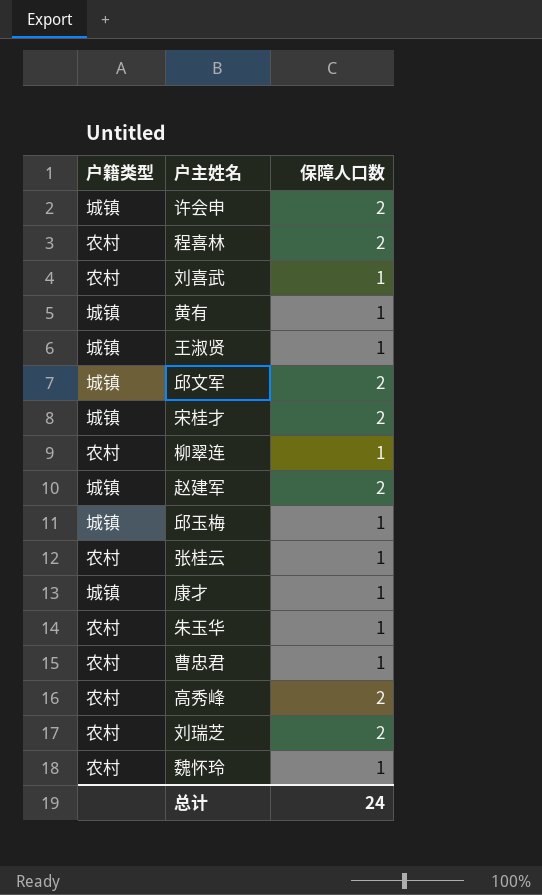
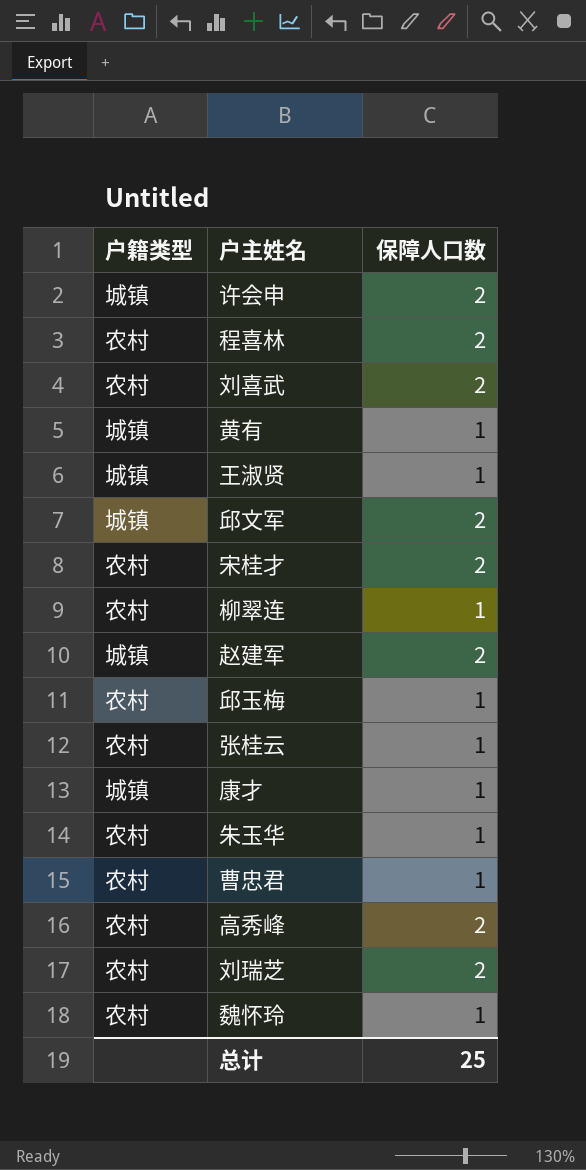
刘喜武 | 保障人口数: 1 -> 2
宋桂才 | 户籍类型: 城镇 -> 农村
邱玉梅 | 户籍类型: 城镇 -> 农村
总计 | 保障人口数: 24 -> 25

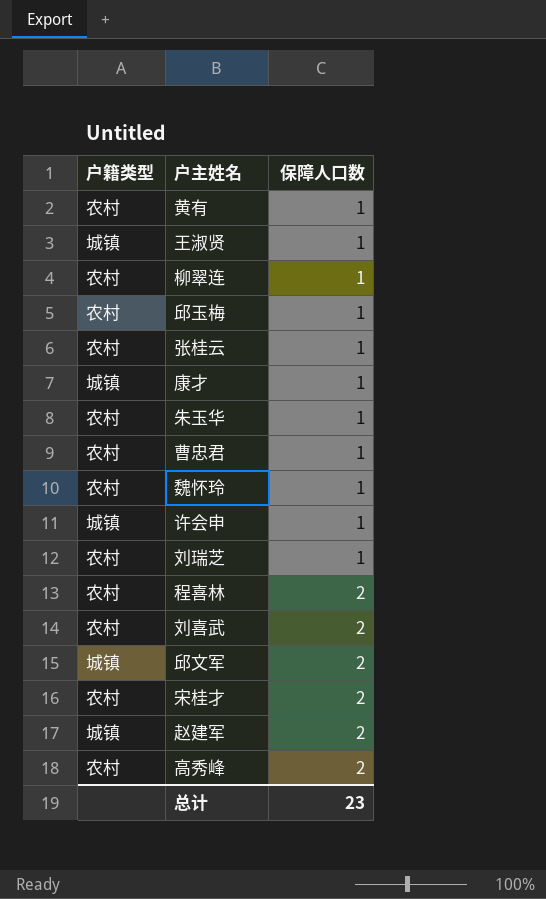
row order: none -> 保障人口数 ascending
黄有 | 户籍类型: 城镇 -> 农村
许会申 | 保障人口数: 2 -> 1
刘瑞芝 | 保障人口数: 2 -> 1
总计 | 保障人口数: 25 -> 23

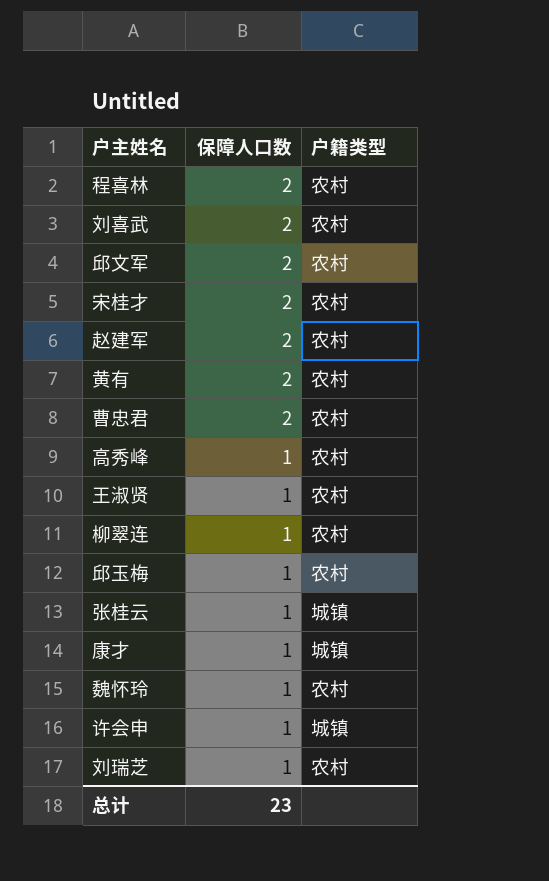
row order: 保障人口数 ascending -> 保障人口数 descending
column 户籍类型 | position: 1 -> 3
row 朱玉华: 农村 | 1 -> none
邱文军 | 户籍类型: 城镇 -> 农村
赵建军 | 户籍类型: 城镇 -> 农村
黄有 | 保障人口数: 1 -> 2
曹忠君 | 保障人口数: 1 -> 2
高秀峰 | 保障人口数: 2 -> 1
王淑贤 | 户籍类型: 城镇 -> 农村
张桂云 | 户籍类型: 农村 -> 城镇

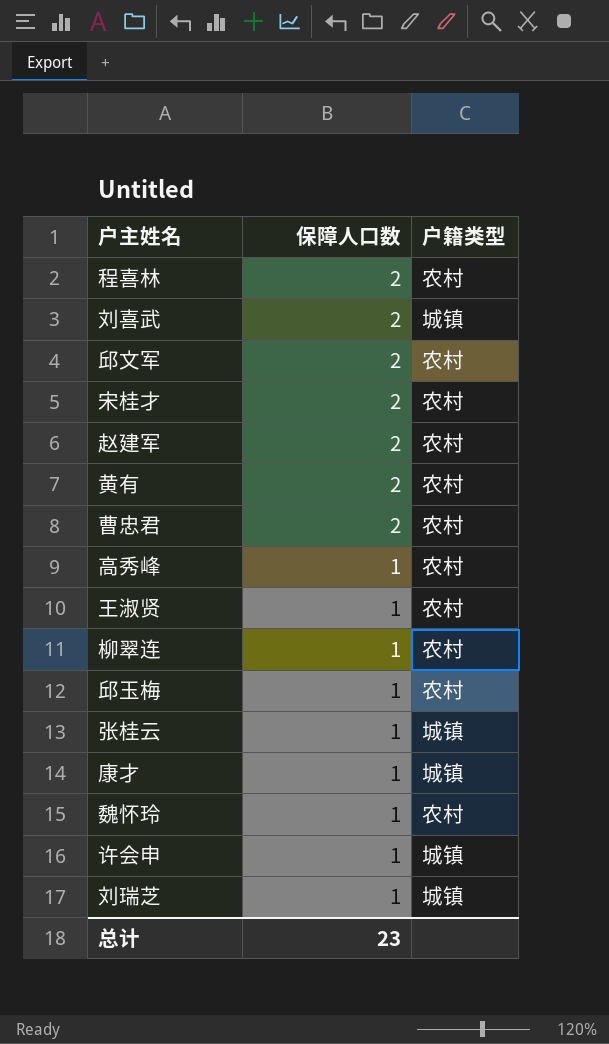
刘喜武 | 户籍类型: 农村 -> 城镇
刘瑞芝 | 户籍类型: 农村 -> 城镇

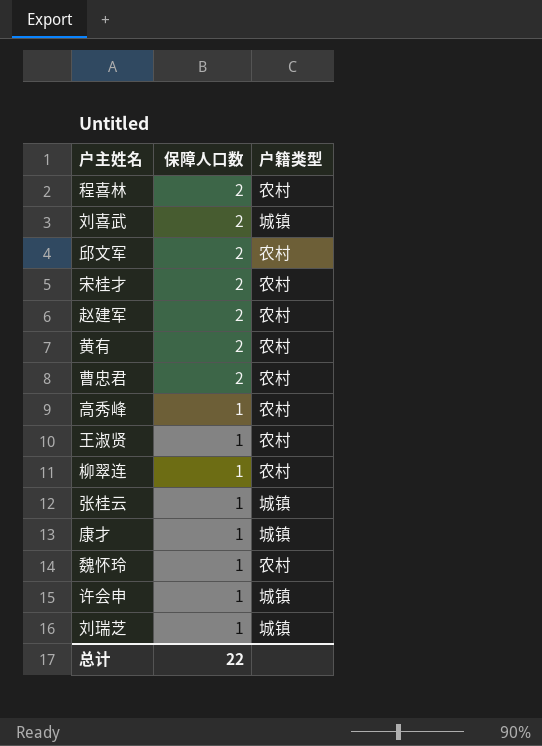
row 邱玉梅: 1 | 农村 -> none
总计 | 保障人口数: 23 -> 22

